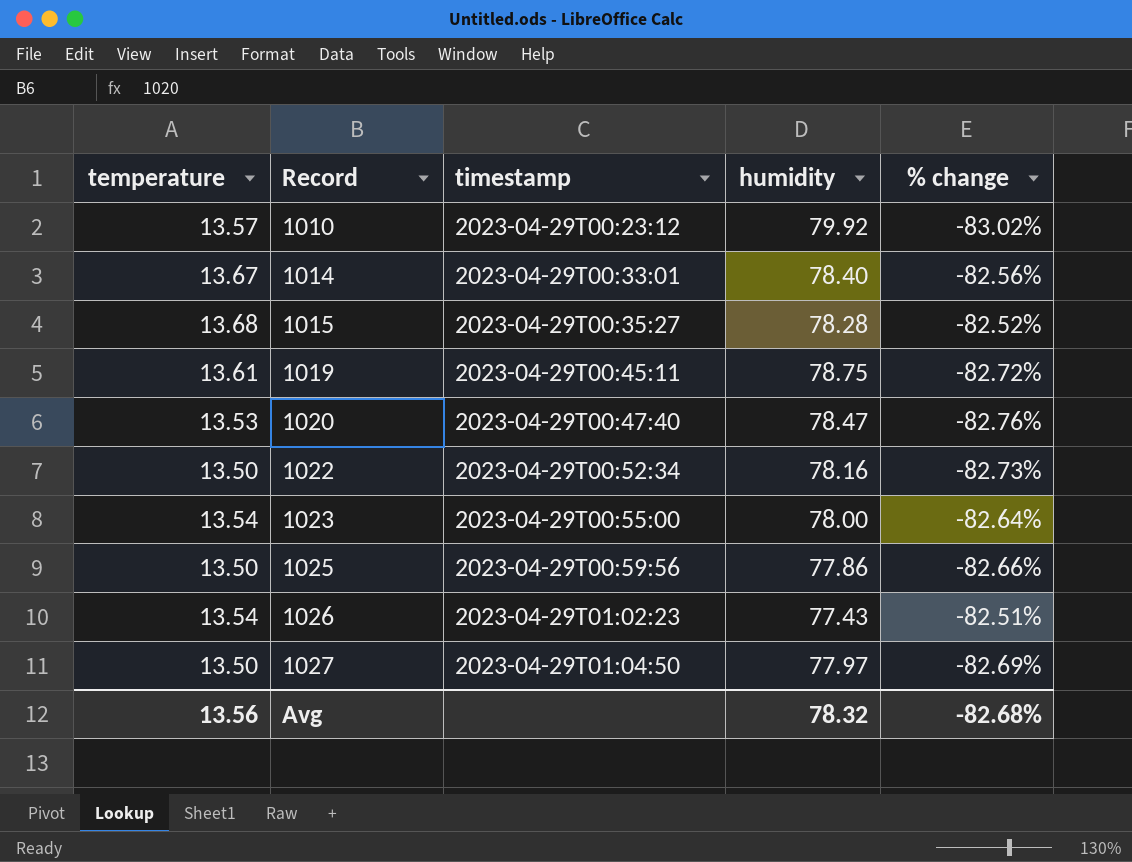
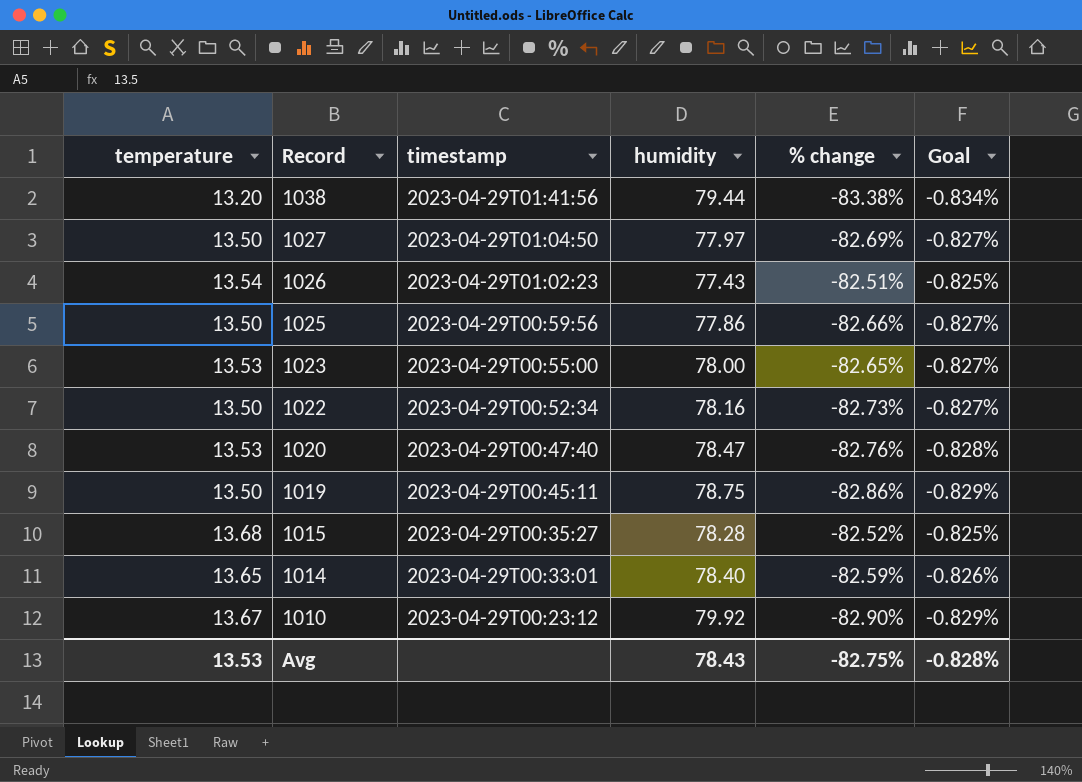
row order: Record ascending -> Record descending
column Goal | formula: none -> [% change] * 0.01
row 1038: none -> 13.20 | 2023-04-29T01:41:56 | 79.44 | -83.38% | -0.834%
1023 | temperature: 13.54 -> 13.53
1023 | % change: -82.64% -> -82.65%
1019 | temperature: 13.61 -> 13.50
1019 | % change: -82.72% -> -82.86%
1014 | temperature: 13.67 -> 13.65
1014 | % change: -82.56% -> -82.59%
1010 | temperature: 13.57 -> 13.67
1010 | % change: -83.02% -> -82.90%
Avg | temperature: 13.56 -> 13.53
Avg | humidity: 78.32 -> 78.43
Avg | % change: -82.68% -> -82.75%

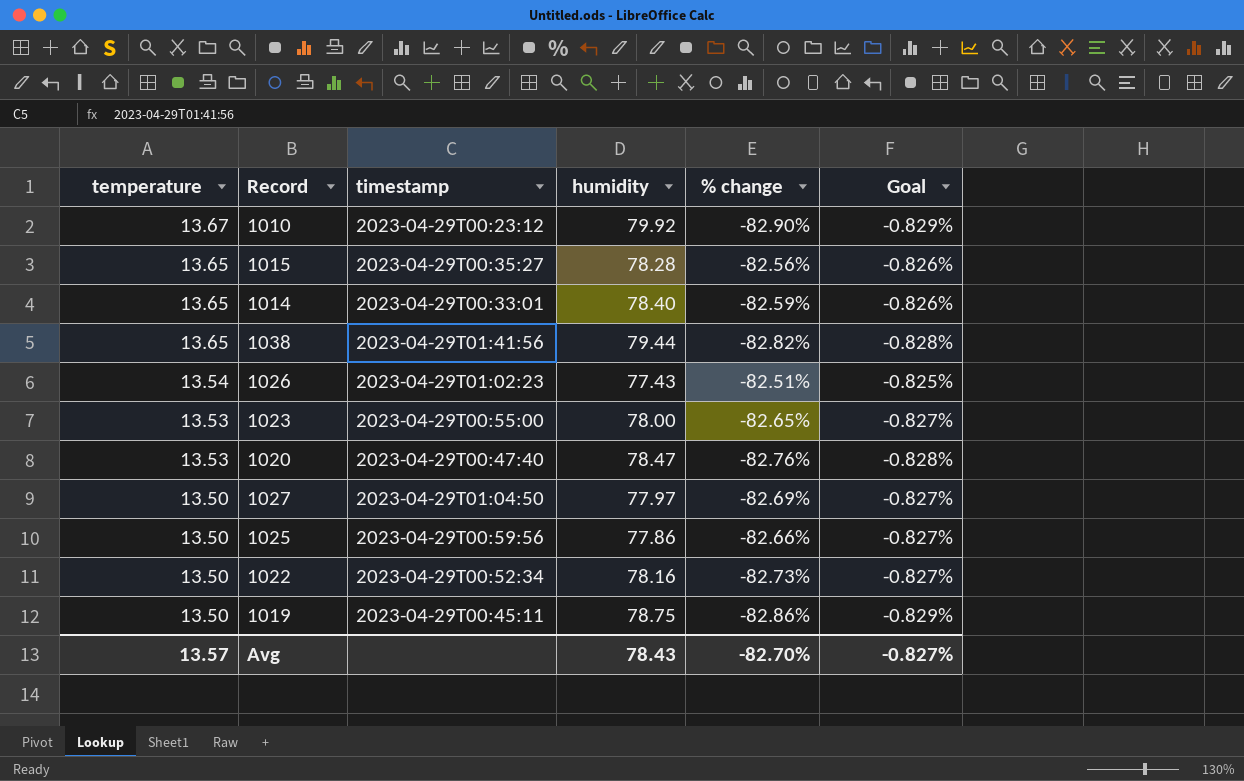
row order: Record descending -> temperature descending
1015 | temperature: 13.68 -> 13.65
1015 | % change: -82.52% -> -82.56%
1015 | Goal: -0.825% -> -0.826%
1038 | temperature: 13.20 -> 13.65
1038 | % change: -83.38% -> -82.82%
1038 | Goal: -0.834% -> -0.828%
Avg | temperature: 13.53 -> 13.57
Avg | % change: -82.75% -> -82.70%
Avg | Goal: -0.828% -> -0.827%

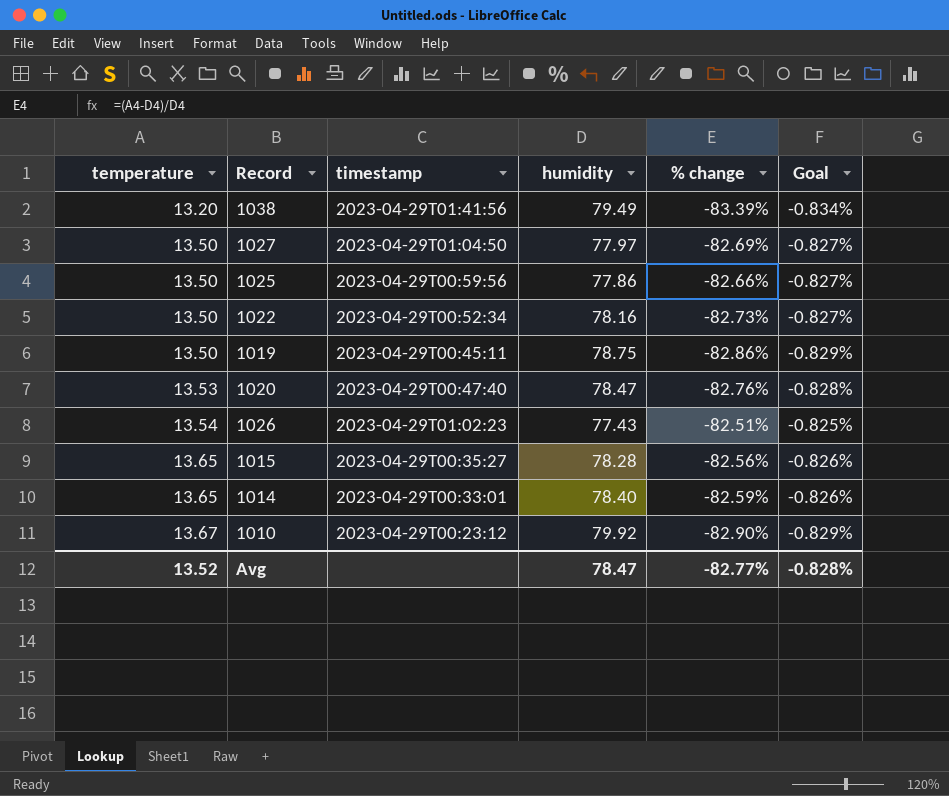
row order: temperature descending -> temperature ascending
row 1023: 13.53 | 2023-04-29T00:55:00 | 78.00 | -82.65% | -0.827% -> none
1038 | temperature: 13.65 -> 13.20
1038 | humidity: 79.44 -> 79.49
1038 | % change: -82.82% -> -83.39%
1038 | Goal: -0.828% -> -0.834%
Avg | temperature: 13.57 -> 13.52
Avg | humidity: 78.43 -> 78.47
Avg | % change: -82.70% -> -82.77%
Avg | Goal: -0.827% -> -0.828%

